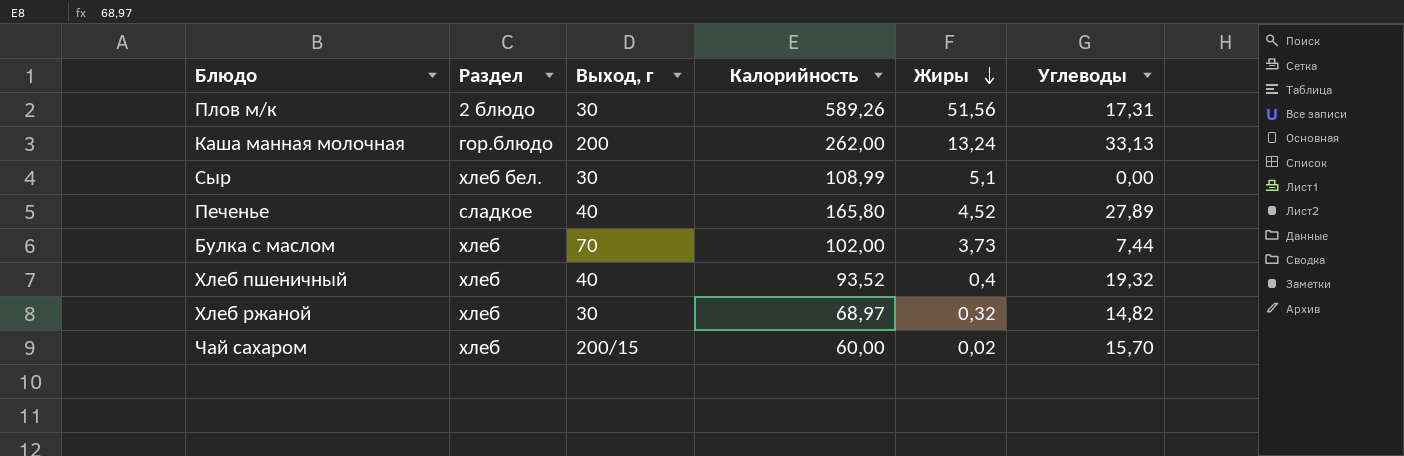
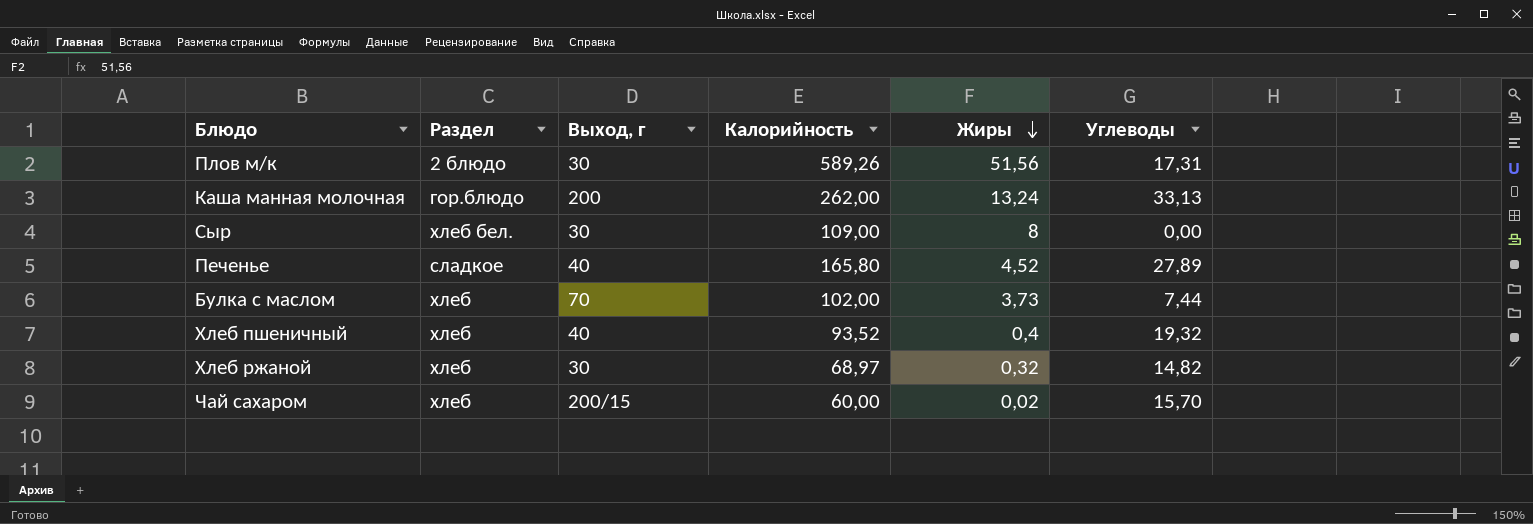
Сыр | Калорийность: 108,99 -> 109,00
Сыр | Жиры: 5,1 -> 8

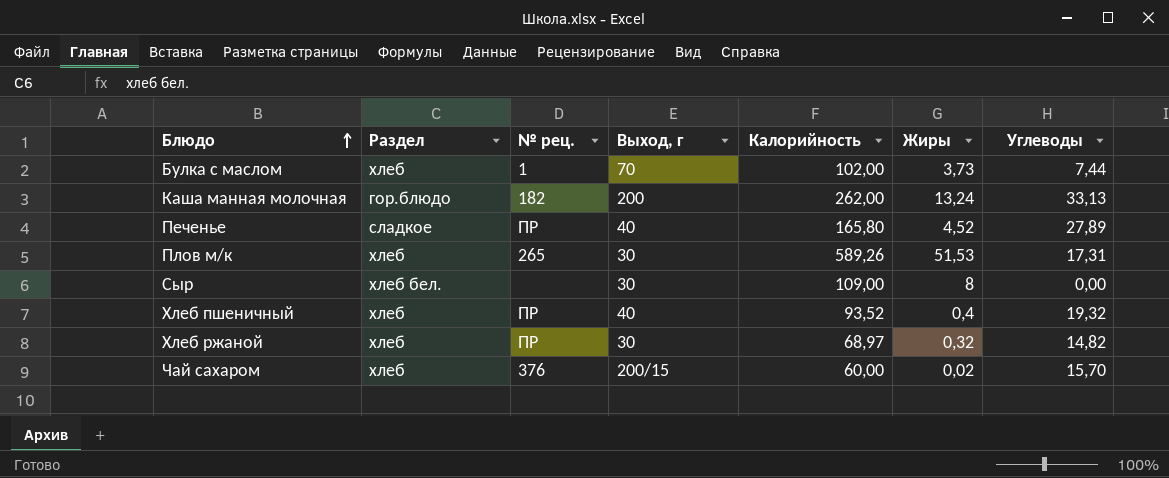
row order: Жиры descending -> Блюдо ascending
column № рец. | position: none -> 3
Плов м/к | Раздел: 2 блюдо -> хлеб
Плов м/к | Жиры: 51,56 -> 51,53

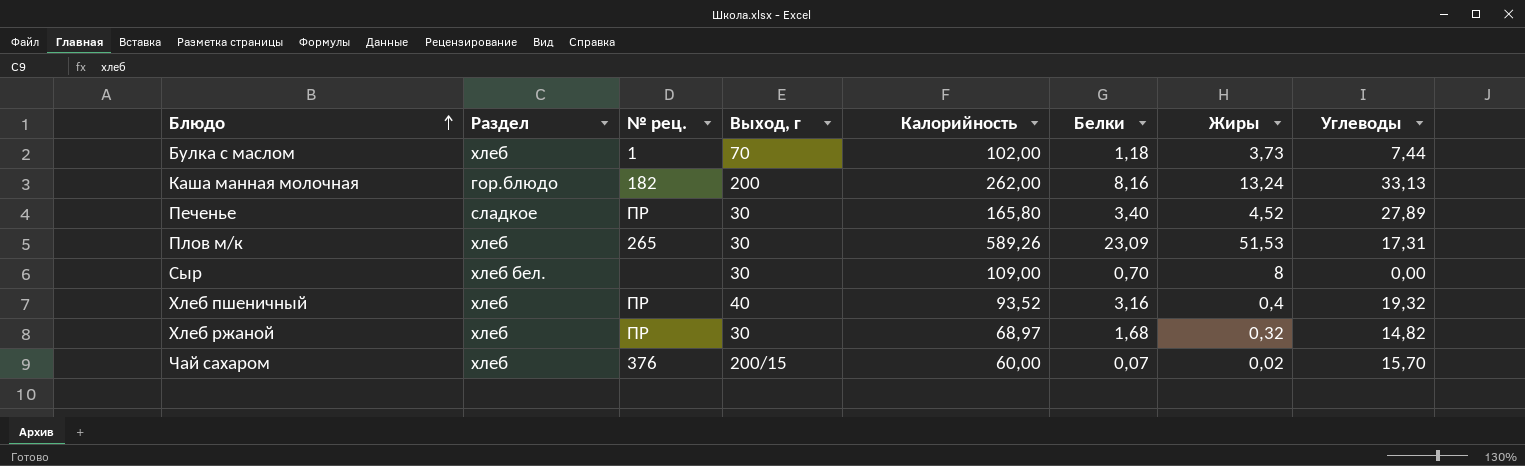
column Белки | position: none -> 6
Печенье | Выход, г: 40 -> 30

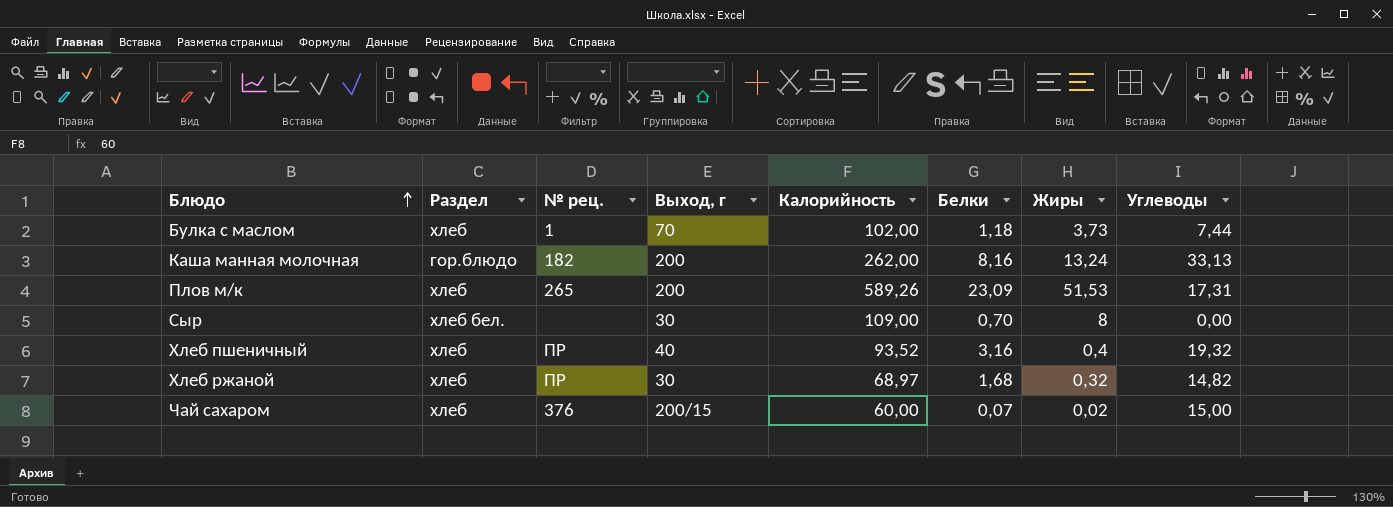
row Печенье: сладкое | ПР | 30 | 165,80 | 3,40 | 4,52 | 27,89 -> none
Плов м/к | Выход, г: 30 -> 200
Чай сахаром | Углеводы: 15,70 -> 15,00

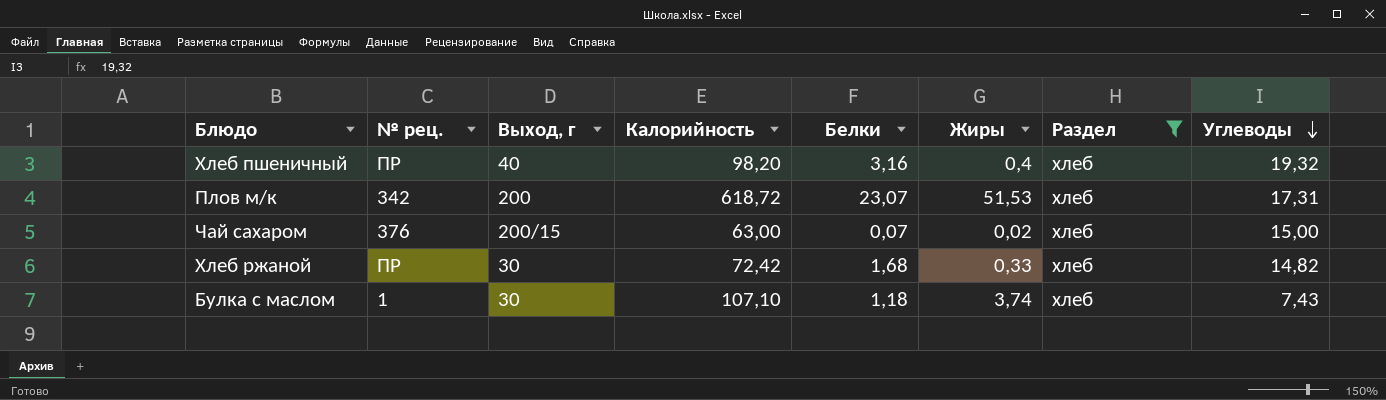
filter: none -> Раздел = хлеб
row order: Блюдо ascending -> Углеводы descending
column Раздел | position: 2 -> 7
Хлеб пшеничный | Калорийность: 93,52 -> 98,20
Плов м/к | № рец.: 265 -> 342
Плов м/к | Калорийность: 589,26 -> 618,72
Плов м/к | Белки: 23,09 -> 23,07
Чай сахаром | Калорийность: 60,00 -> 63,00
Хлеб ржаной | Калорийность: 68,97 -> 72,42
Хлеб ржаной | Жиры: 0,32 -> 0,33
Булка с маслом | Выход, г: 70 -> 30
Булка с маслом | Калорийность: 102,00 -> 107,10
Булка с маслом | Жиры: 3,73 -> 3,74
Булка с маслом | Углеводы: 7,44 -> 7,43

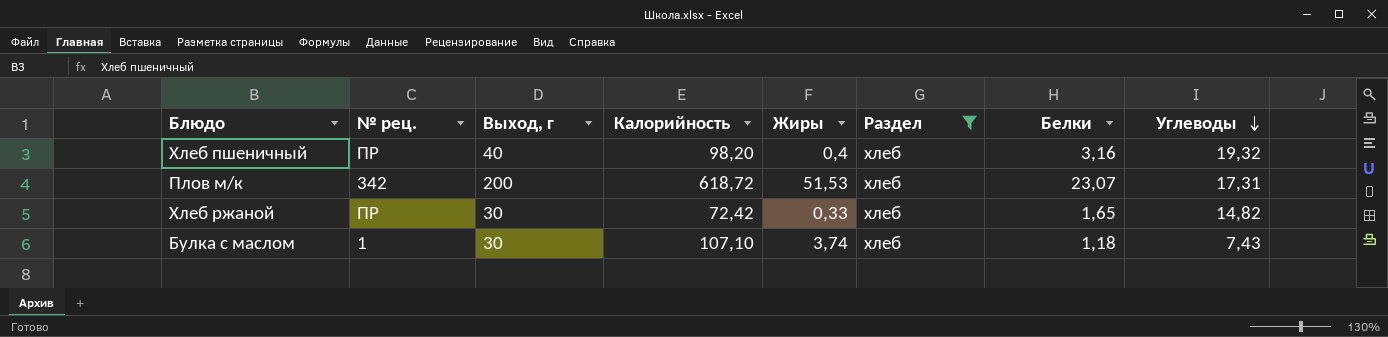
column Белки | position: 5 -> 7
row Чай сахаром: 376 | 200/15 | 63,00 | 0,07 | 0,02 | хлеб | 15,00 -> none
Хлеб ржаной | Белки: 1,68 -> 1,65

